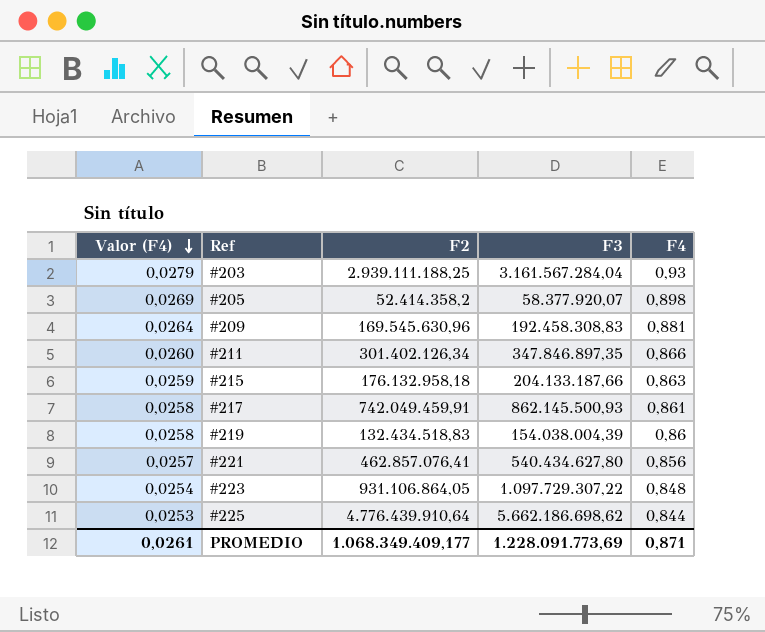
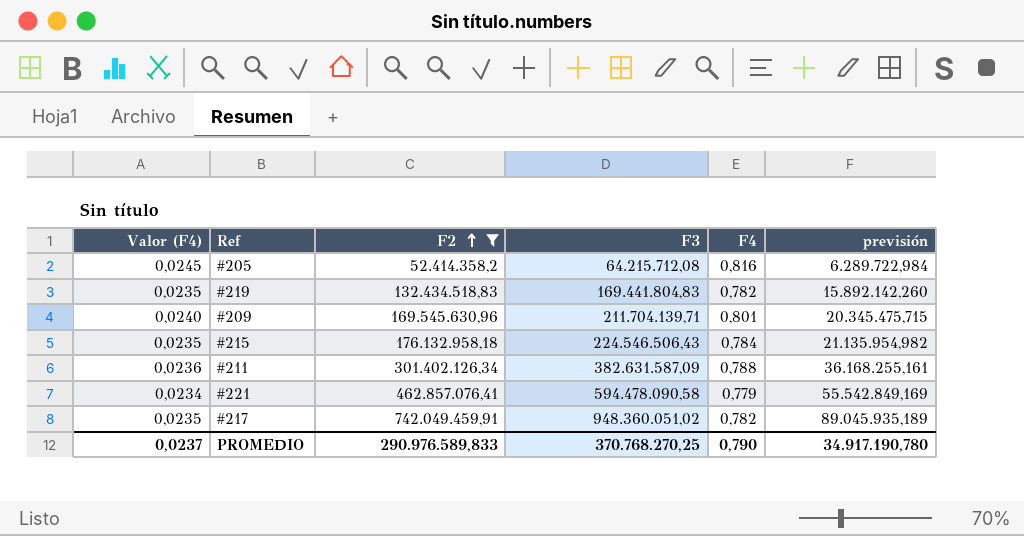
filter: none -> F2 <= 742.049.459,91
row order: Valor (F4) descending -> F2 ascending
column previsión | formula: none -> [F2] * 0,12
#205 | Valor (F4): 0,0269 -> 0,0245
#205 | F3: 58.377.920,07 -> 64.215.712,08
#205 | F4: 0,898 -> 0,816
#219 | Valor (F4): 0,0258 -> 0,0235
#219 | F3: 154.038.004,39 -> 169.441.804,83
#219 | F4: 0,86 -> 0,782
#209 | Valor (F4): 0,0264 -> 0,0240
#209 | F3: 192.458.308,83 -> 211.704.139,71
#209 | F4: 0,881 -> 0,801
#215 | Valor (F4): 0,0259 -> 0,0235
#215 | F3: 204.133.187,66 -> 224.546.506,43
#215 | F4: 0,863 -> 0,784
#211 | Valor (F4): 0,0260 -> 0,0236
#211 | F3: 347.846.897,35 -> 382.631.587,09
#211 | F4: 0,866 -> 0,788
#221 | Valor (F4): 0,0257 -> 0,0234
#221 | F3: 540.434.627,80 -> 594.478.090,58
#221 | F4: 0,856 -> 0,779
#217 | Valor (F4): 0,0258 -> 0,0235
#217 | F3: 862.145.500,93 -> 948.360.051,02
#217 | F4: 0,861 -> 0,782
PROMEDIO | Valor (F4): 0,0261 -> 0,0237
PROMEDIO | F2: 1.068.349.409,177 -> 290.976.589,833
PROMEDIO | F3: 1.228.091.773,69 -> 370.768.270,25
PROMEDIO | F4: 0,871 -> 0,790

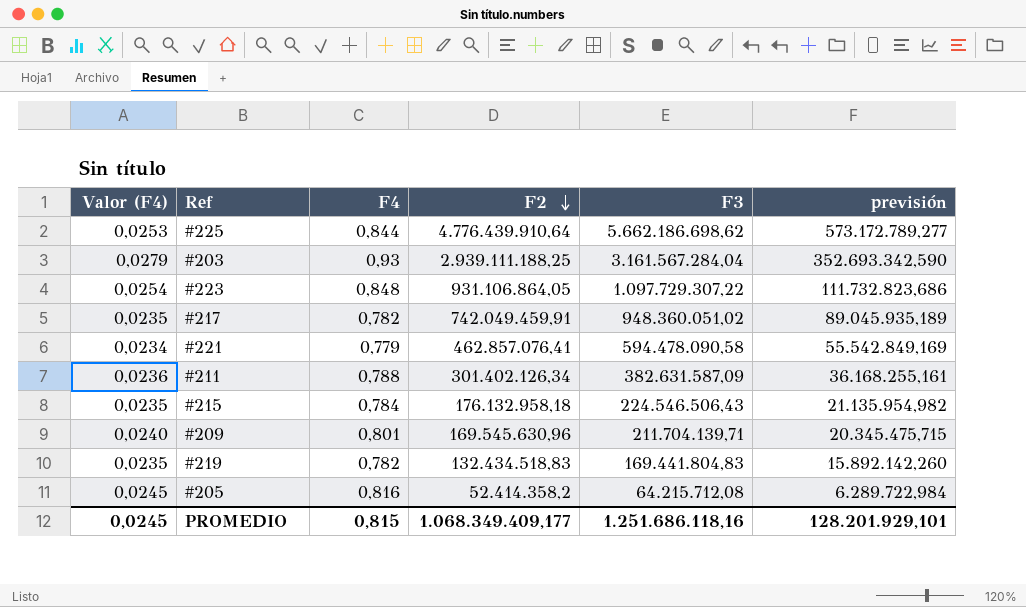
filter: F2 <= 742.049.459,91 -> none
row order: F2 ascending -> F2 descending
column F4 | position: 5 -> 3
PROMEDIO | Valor (F4): 0,0237 -> 0,0245
PROMEDIO | F4: 0,790 -> 0,815
PROMEDIO | F2: 290.976.589,833 -> 1.068.349.409,177
PROMEDIO | F3: 370.768.270,25 -> 1.251.686.118,16
PROMEDIO | previsión: 34.917.190,780 -> 128.201.929,101

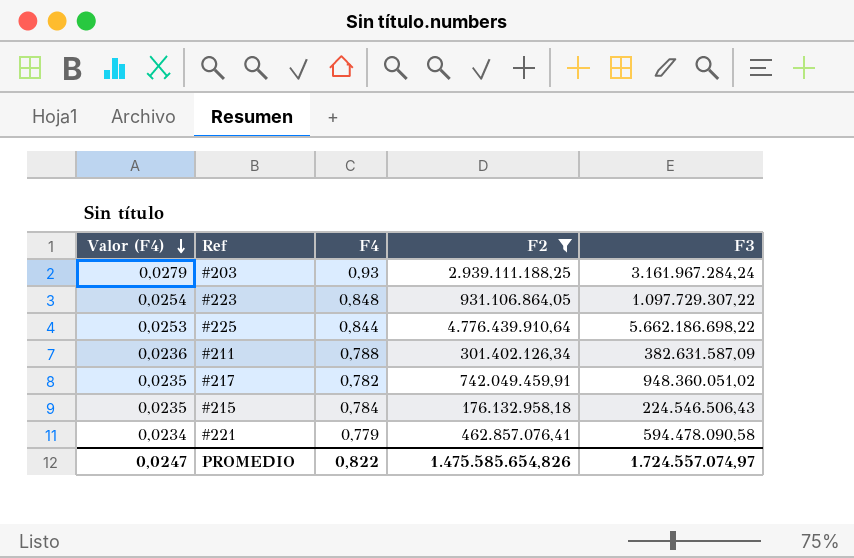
filter: none -> F2 >= 176.132.958,18
row order: F2 descending -> Valor (F4) descending
column previsión | formula: [F2] * 0,12 -> none
#203 | F3: 3.161.567.284,04 -> 3.161.967.284,24
#225 | F3: 5.662.186.698,62 -> 5.662.186.698,22
PROMEDIO | Valor (F4): 0,0245 -> 0,0247
PROMEDIO | F4: 0,815 -> 0,822
PROMEDIO | F2: 1.068.349.409,177 -> 1.475.585.654,826
PROMEDIO | F3: 1.251.686.118,16 -> 1.724.557.074,97

